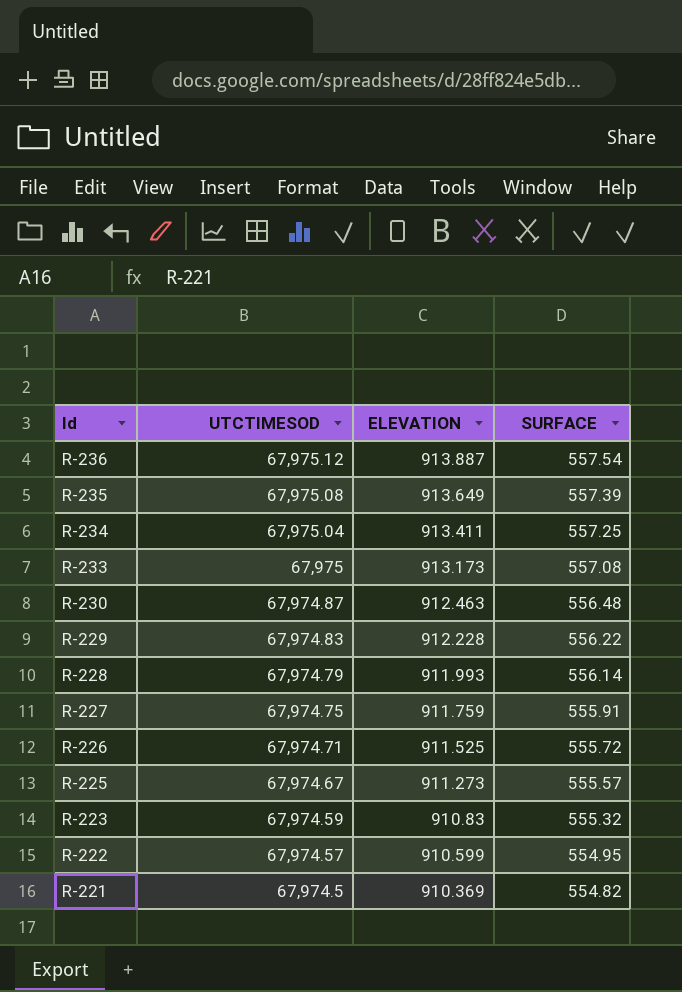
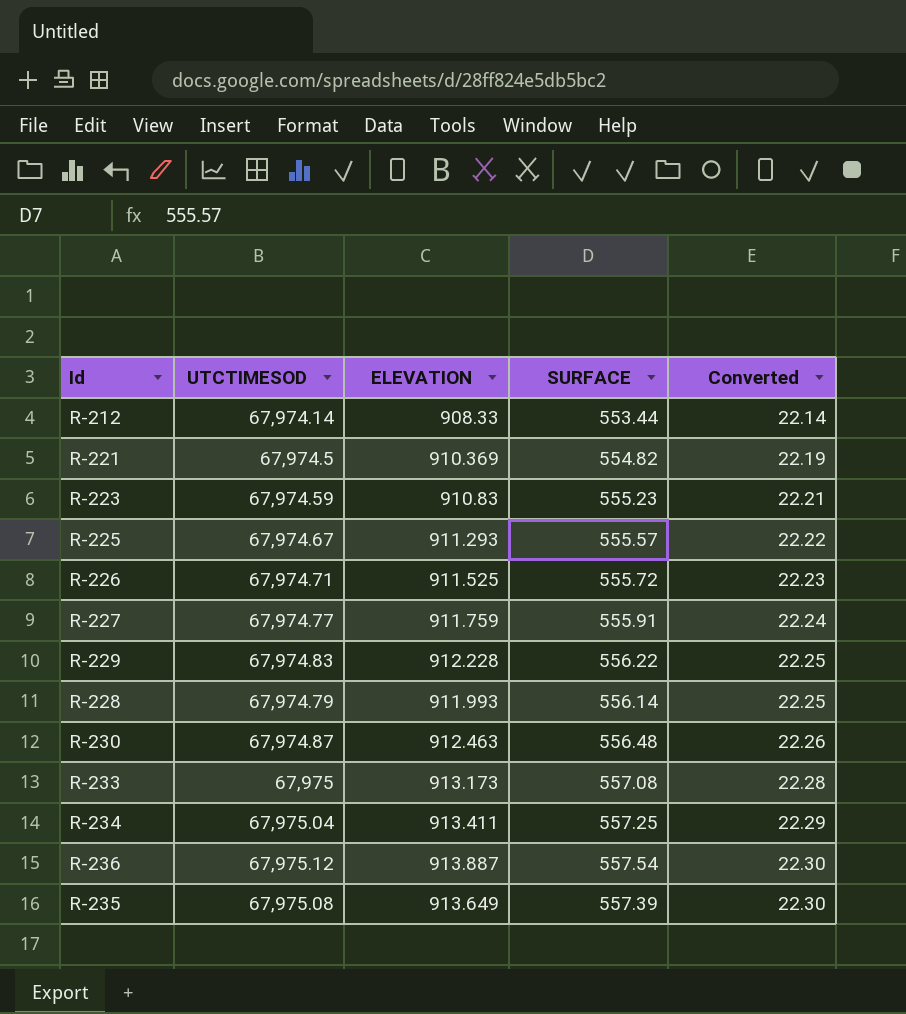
row order: Id descending -> Converted ascending
column Converted | formula: none -> [SURFACE] * 0.04
row R-222: 67,974.57 | 910.599 | 554.95 -> none
row R-212: none -> 67,974.14 | 908.33 | 553.44 | 22.14
R-223 | SURFACE: 555.32 -> 555.23
R-225 | ELEVATION: 911.273 -> 911.293
R-227 | UTCTIMESOD: 67,974.75 -> 67,974.77

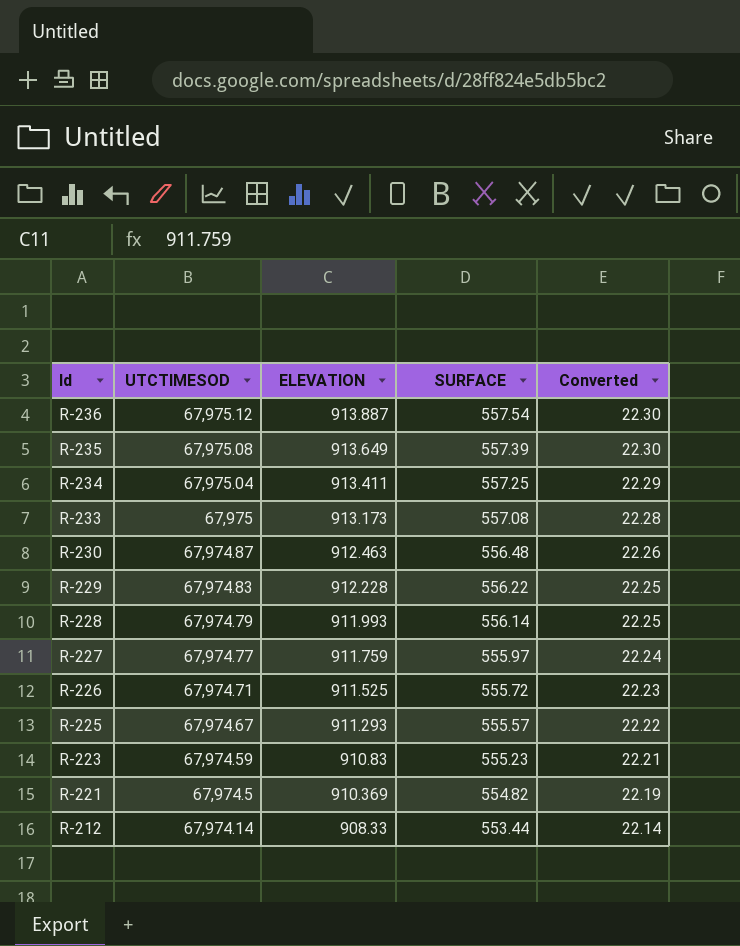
row order: Converted ascending -> Id descending
R-227 | SURFACE: 555.91 -> 555.97

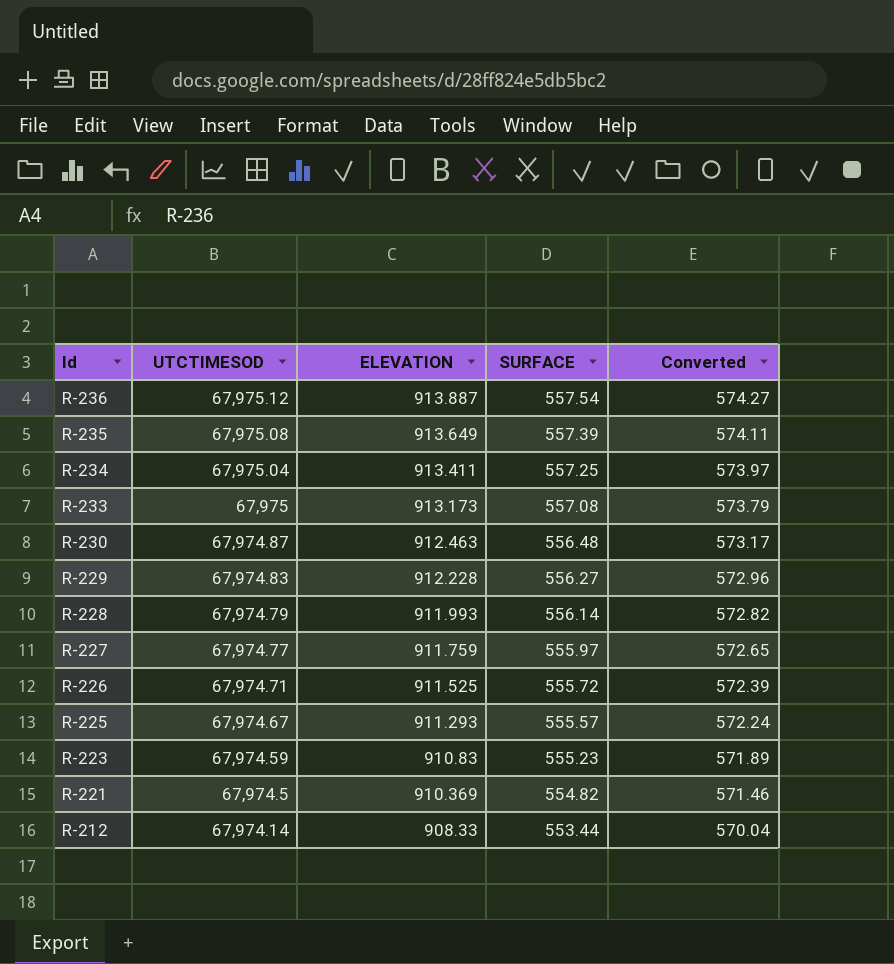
column Converted | formula: [SURFACE] * 0.04 -> [SURFACE] * 1.03
R-229 | SURFACE: 556.22 -> 556.27

